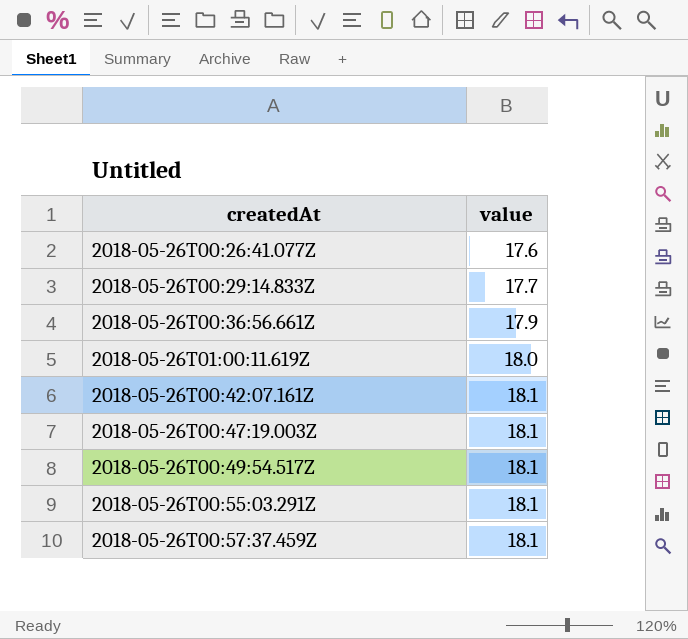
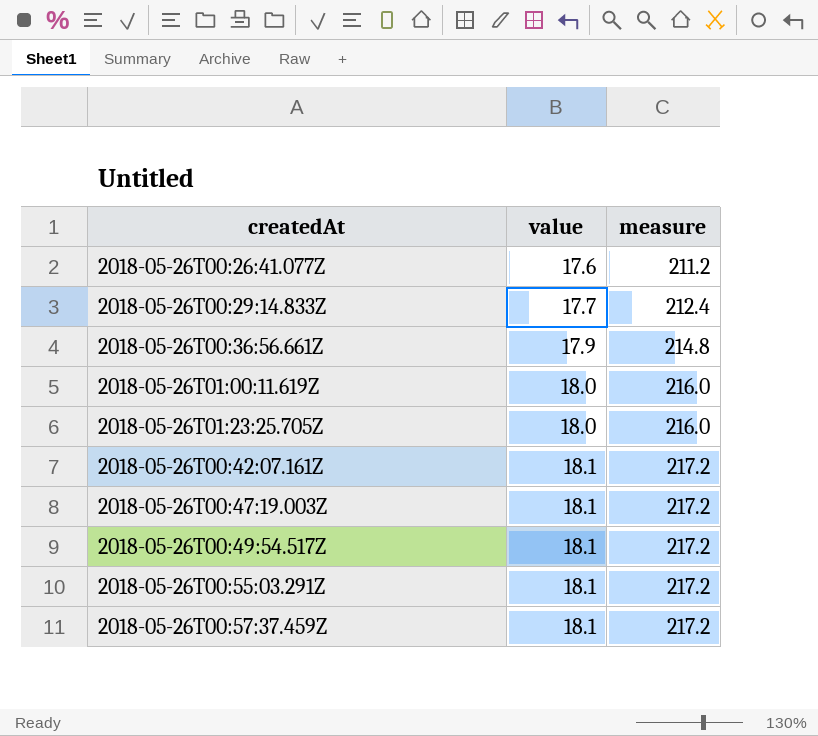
column measure | formula: none -> [value] * 12
row 2018-05-26T01:23:25.705Z: none -> 18.0 | 216.0

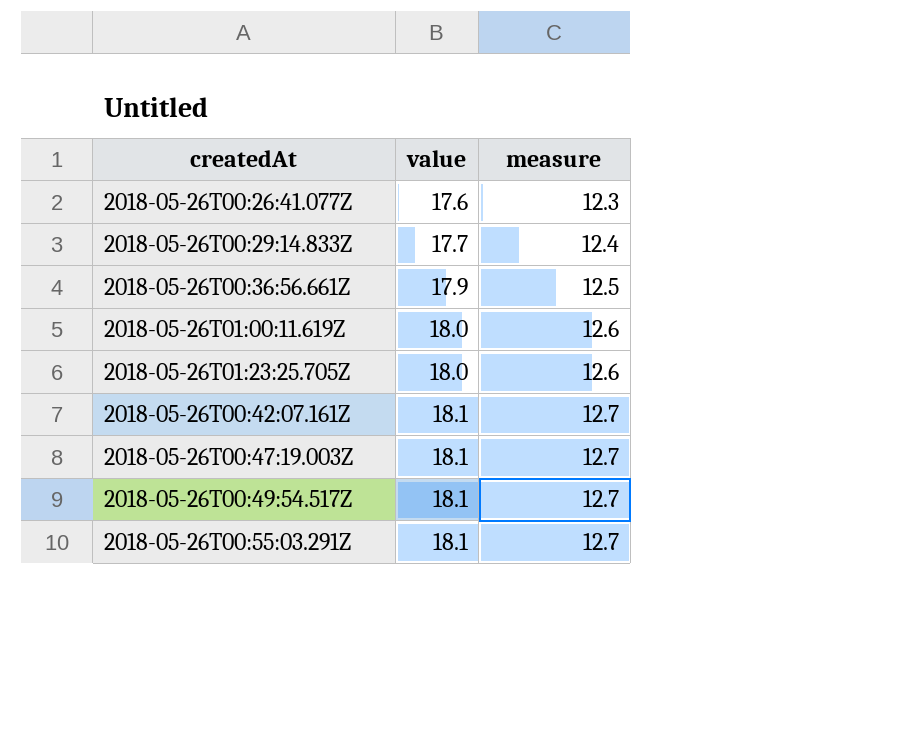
column measure | formula: [value] * 12 -> [value] * 0.7
row 2018-05-26T00:57:37.459Z: 18.1 | 217.2 -> none

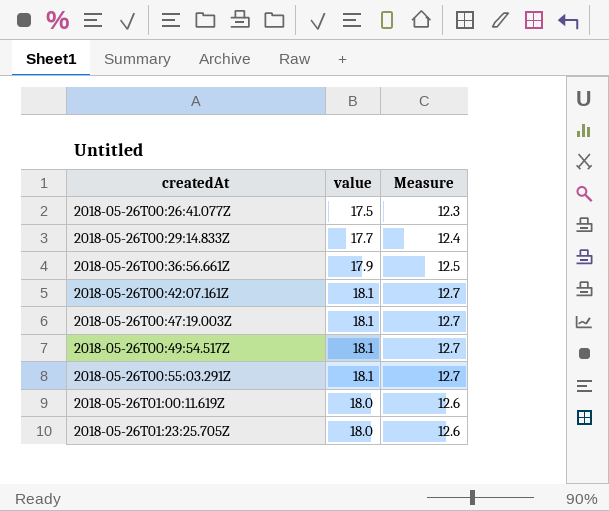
row order: value ascending -> createdAt ascending
column name: measure -> Measure
2018-05-26T00:26:41.077Z | value: 17.6 -> 17.5

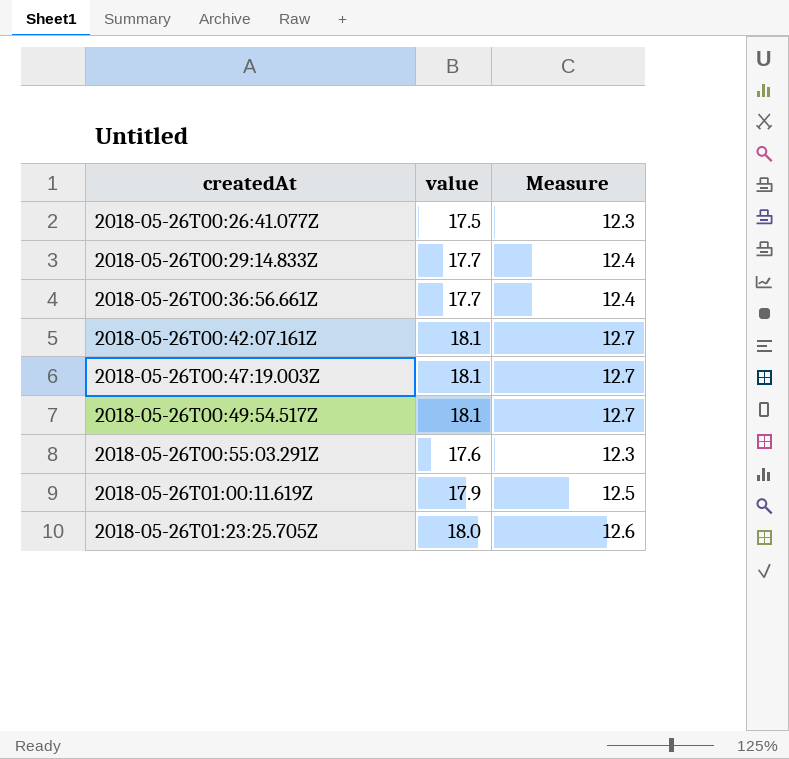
2018-05-26T00:36:56.661Z | value: 17.9 -> 17.7
2018-05-26T00:36:56.661Z | Measure: 12.5 -> 12.4
2018-05-26T00:55:03.291Z | value: 18.1 -> 17.6
2018-05-26T00:55:03.291Z | Measure: 12.7 -> 12.3
2018-05-26T01:00:11.619Z | value: 18.0 -> 17.9
2018-05-26T01:00:11.619Z | Measure: 12.6 -> 12.5

